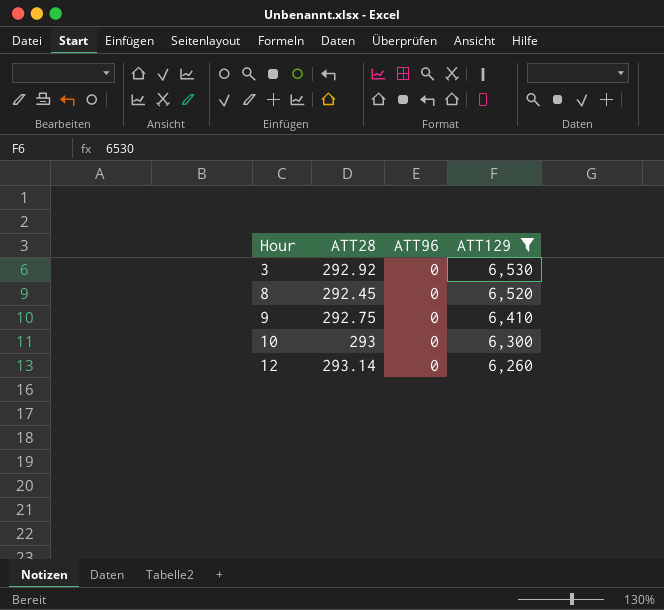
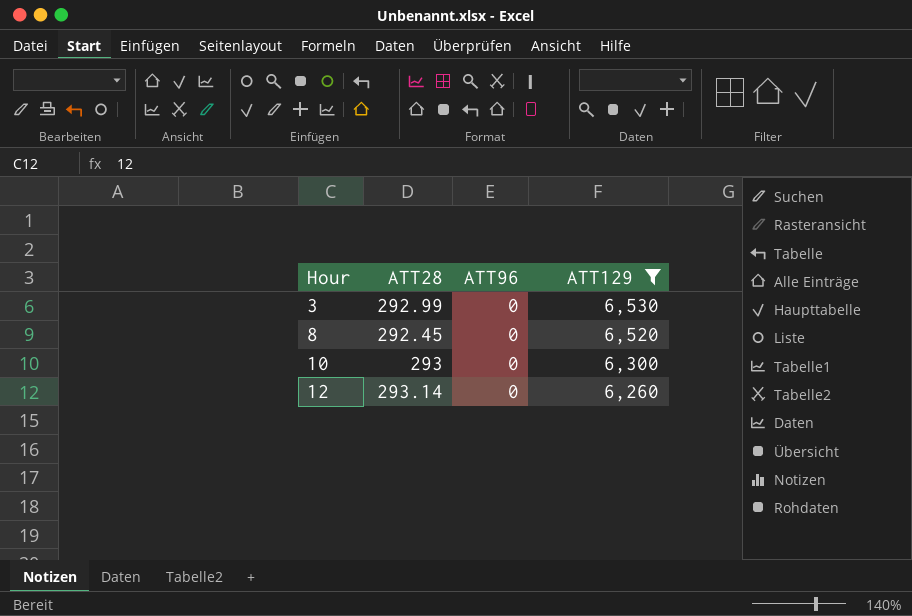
row 9: 292.75 | 0 | 6,410 -> none
3 | ATT28: 292.92 -> 292.99

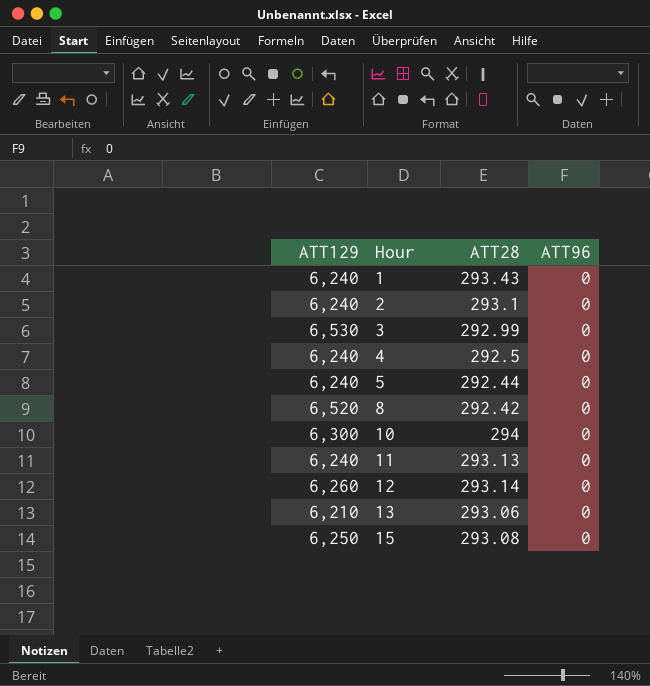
filter: ATT129 >= 6,260 -> none
column ATT129 | position: 4 -> 1
8 | ATT28: 292.45 -> 292.42
10 | ATT28: 293 -> 294

